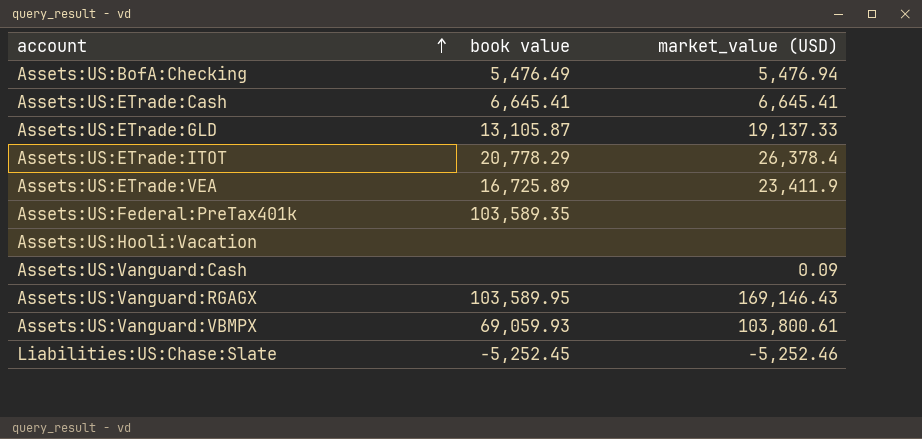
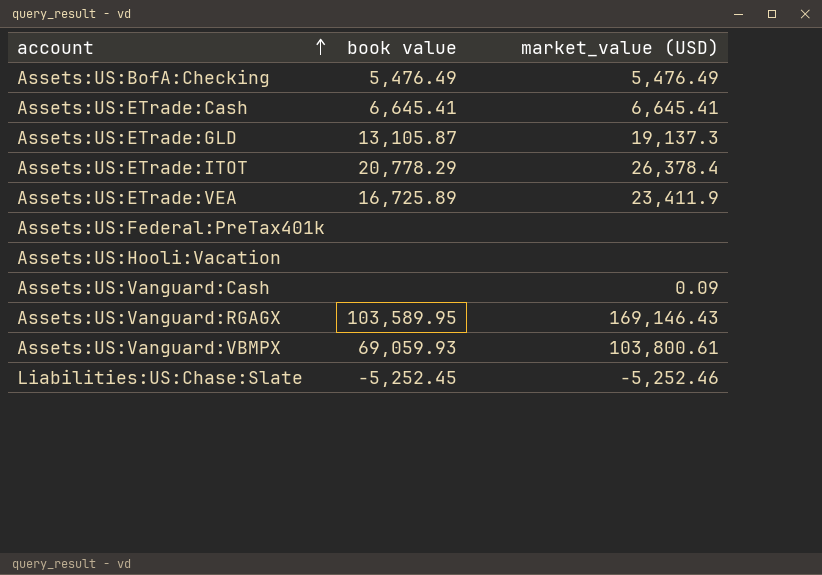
Assets:US:BofA:Checking | market_value (USD): 5,476.94 -> 5,476.49
Assets:US:ETrade:GLD | market_value (USD): 19,137.33 -> 19,137.3
Assets:US:Federal:PreTax401k | book value: 103,589.35 -> none

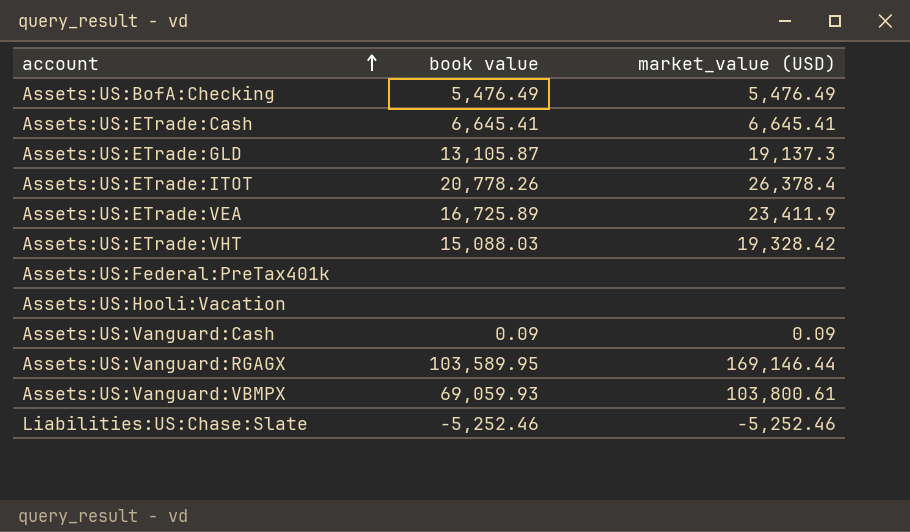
Assets:US:ETrade:ITOT | book value: 20,778.29 -> 20,778.26
row Assets:US:ETrade:VHT: none -> 15,088.03 | 19,328.42
Assets:US:Vanguard:Cash | book value: none -> 0.09
Assets:US:Vanguard:RGAGX | market_value (USD): 169,146.43 -> 169,146.44
Liabilities:US:Chase:Slate | book value: -5,252.45 -> -5,252.46

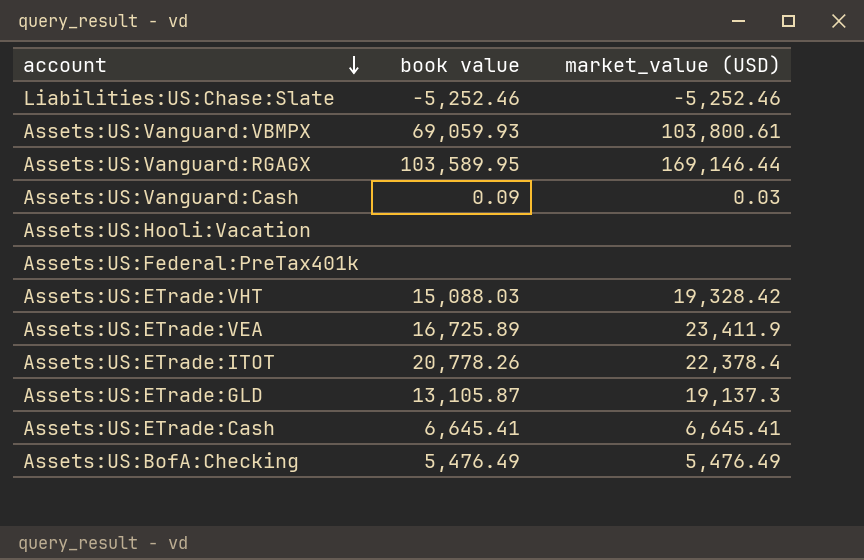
row order: account ascending -> account descending
Assets:US:Vanguard:Cash | market_value (USD): 0.09 -> 0.03
Assets:US:ETrade:ITOT | market_value (USD): 26,378.4 -> 22,378.4

